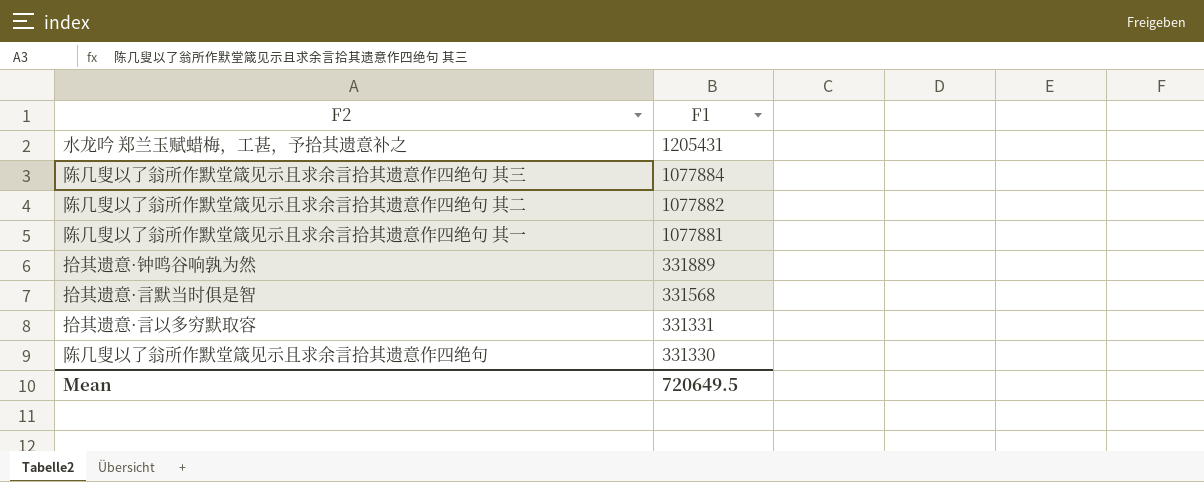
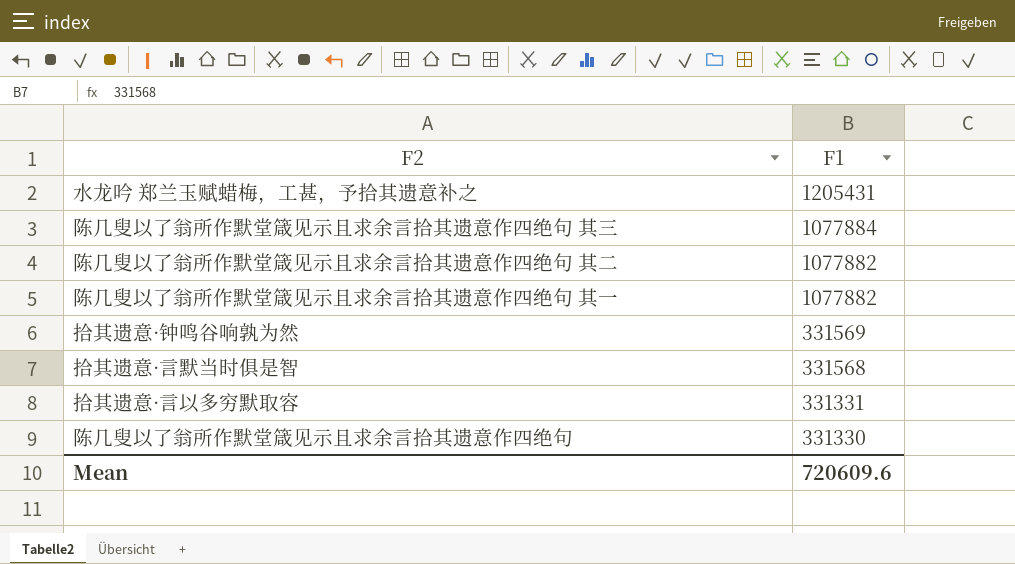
陈几叟以了翁所作默堂箴见示且求余言拾其遗意作四绝句 其一 | F1: 1077881 -> 1077882
拾其遗意·钟鸣谷响孰为然 | F1: 331889 -> 331569
Mean | F1: 720649.5 -> 720609.6

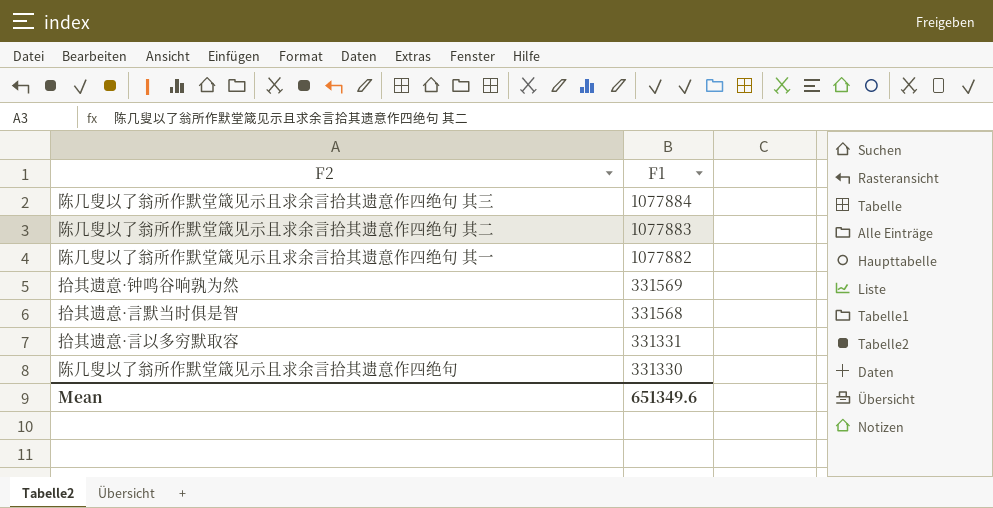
row 水龙吟 郑兰玉赋蜡梅，工甚，予拾其遗意补之: 1205431 -> none
陈几叟以了翁所作默堂箴见示且求余言拾其遗意作四绝句 其二 | F1: 1077882 -> 1077883
Mean | F1: 720609.6 -> 651349.6

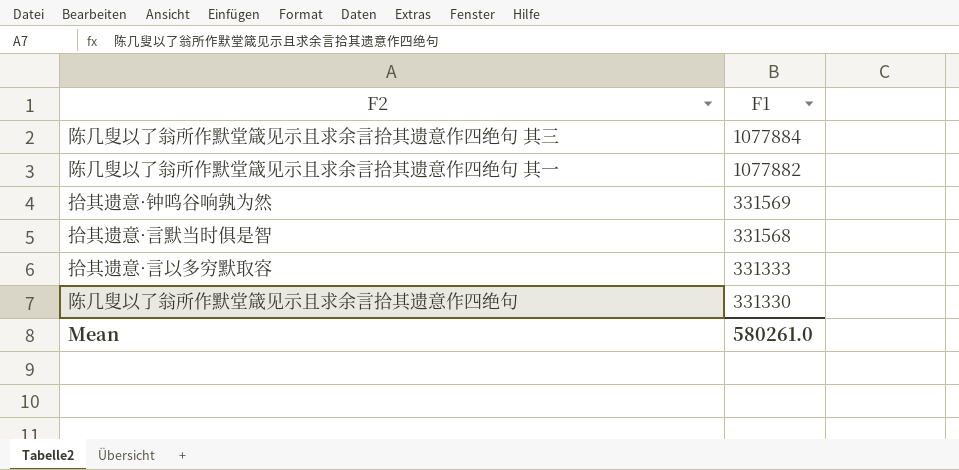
row 陈几叟以了翁所作默堂箴见示且求余言拾其遗意作四绝句 其二: 1077883 -> none
拾其遗意·言以多穷默取容 | F1: 331331 -> 331333
Mean | F1: 651349.6 -> 580261.0

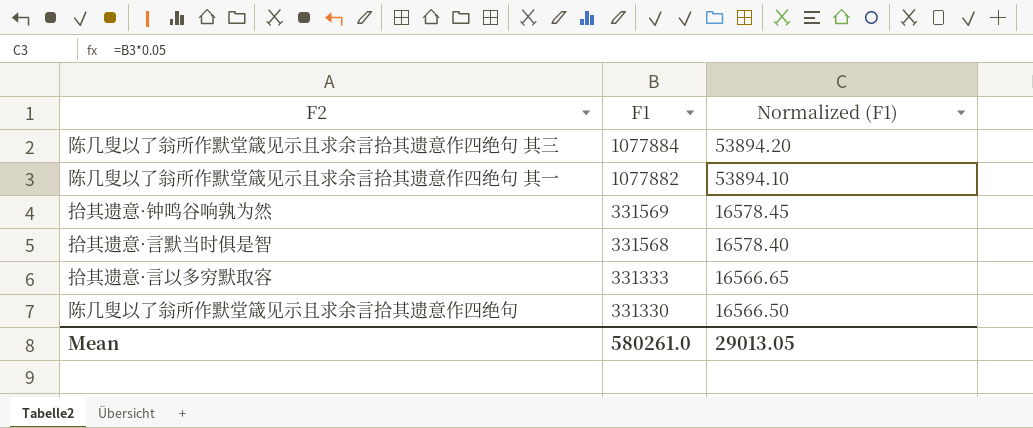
column Normalized (F1) | formula: none -> [F1] * 0.05

